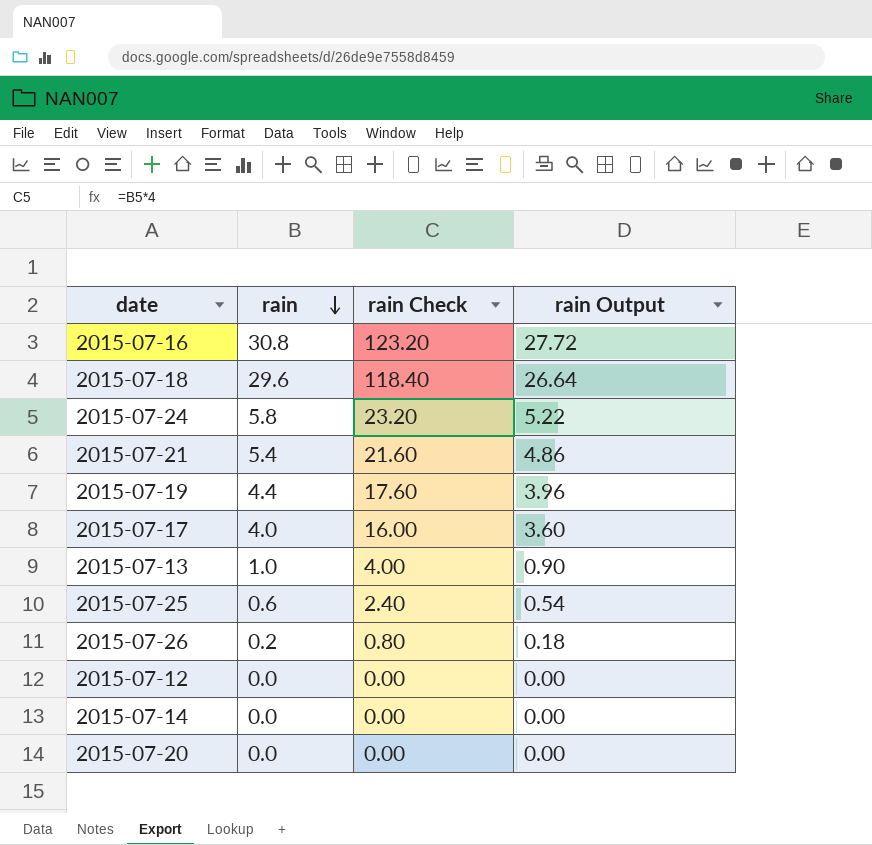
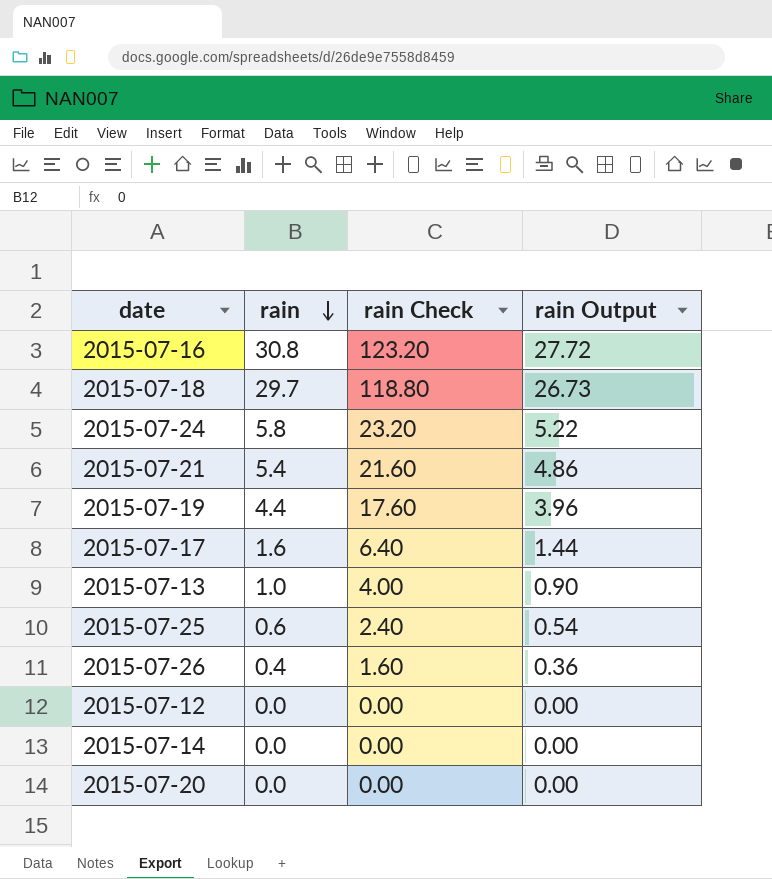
2015-07-18 | rain: 29.6 -> 29.7
2015-07-18 | rain Check: 118.40 -> 118.80
2015-07-18 | rain Output: 26.64 -> 26.73
2015-07-17 | rain: 4.0 -> 1.6
2015-07-17 | rain Check: 16.00 -> 6.40
2015-07-17 | rain Output: 3.60 -> 1.44
2015-07-26 | rain: 0.2 -> 0.4
2015-07-26 | rain Check: 0.80 -> 1.60
2015-07-26 | rain Output: 0.18 -> 0.36

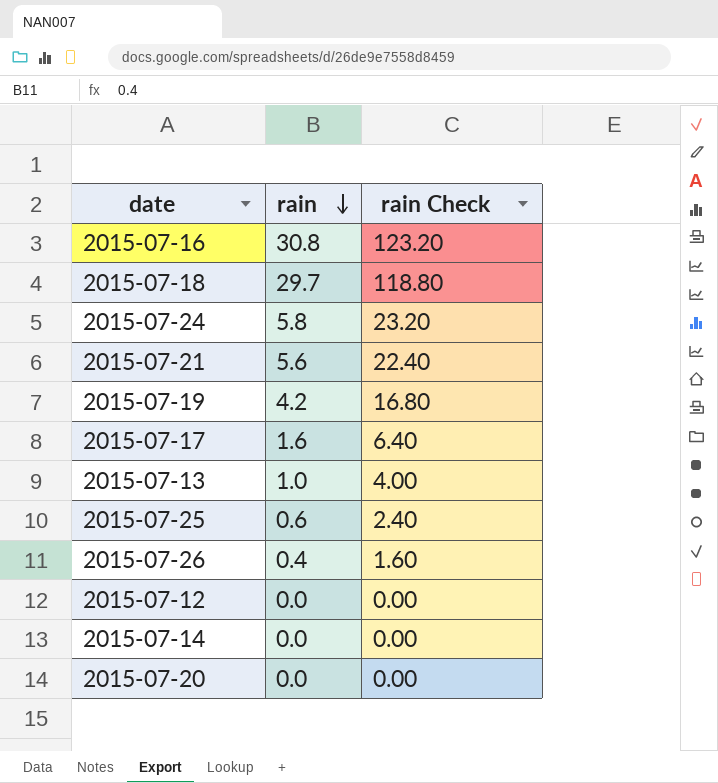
column rain Output | formula: [rain] * 0.9 -> none
2015-07-21 | rain: 5.4 -> 5.6
2015-07-21 | rain Check: 21.60 -> 22.40
2015-07-19 | rain: 4.4 -> 4.2
2015-07-19 | rain Check: 17.60 -> 16.80

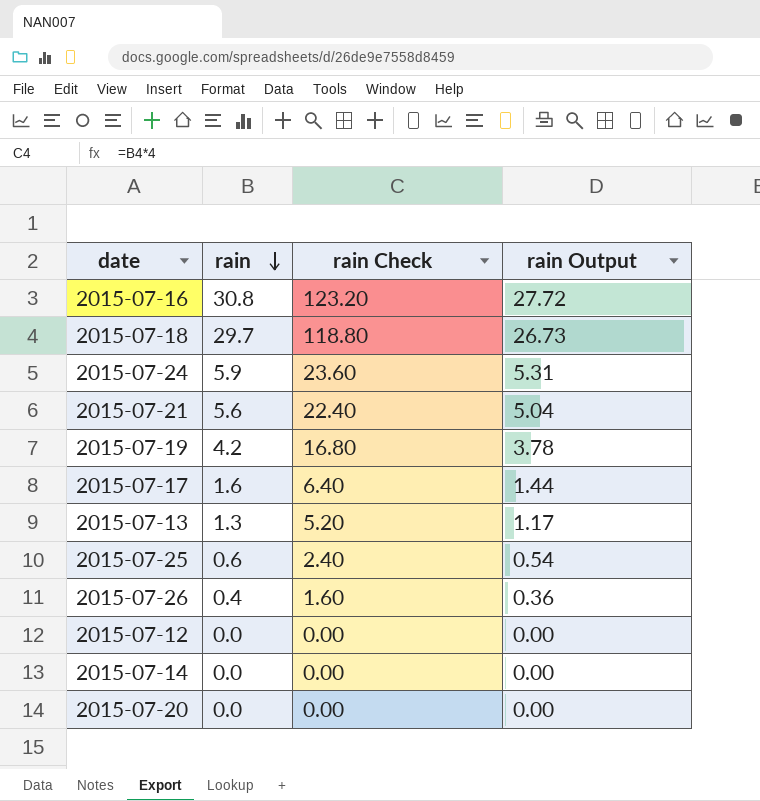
column rain Output | formula: none -> [rain] * 0.9
2015-07-24 | rain: 5.8 -> 5.9
2015-07-24 | rain Check: 23.20 -> 23.60
2015-07-13 | rain: 1.0 -> 1.3
2015-07-13 | rain Check: 4.00 -> 5.20

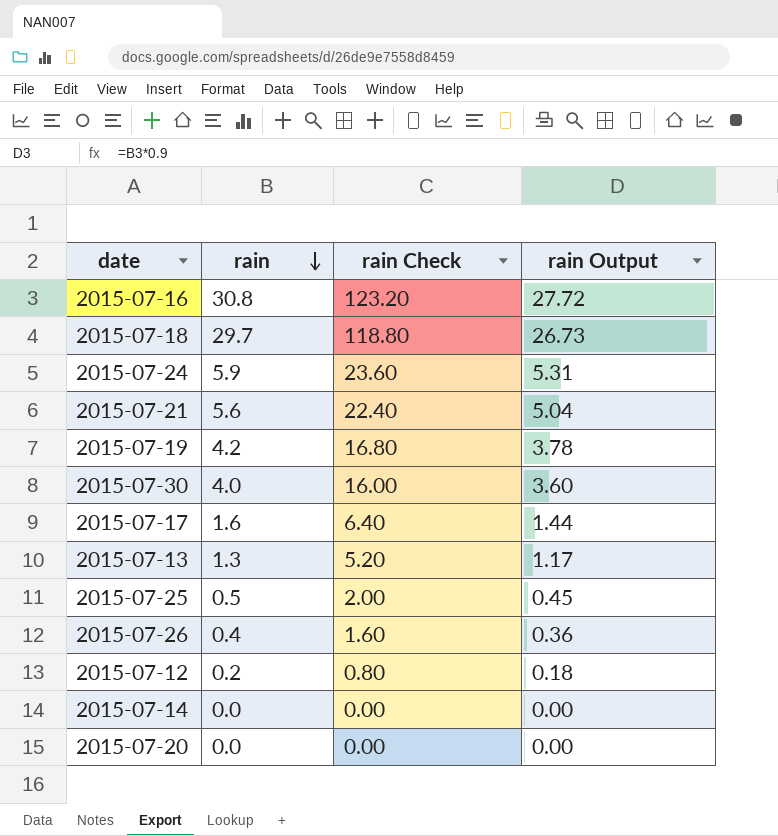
row 2015-07-30: none -> 4.0 | 16.00 | 3.60
2015-07-25 | rain: 0.6 -> 0.5
2015-07-25 | rain Check: 2.40 -> 2.00
2015-07-25 | rain Output: 0.54 -> 0.45
2015-07-12 | rain: 0.0 -> 0.2
2015-07-12 | rain Check: 0.00 -> 0.80
2015-07-12 | rain Output: 0.00 -> 0.18

